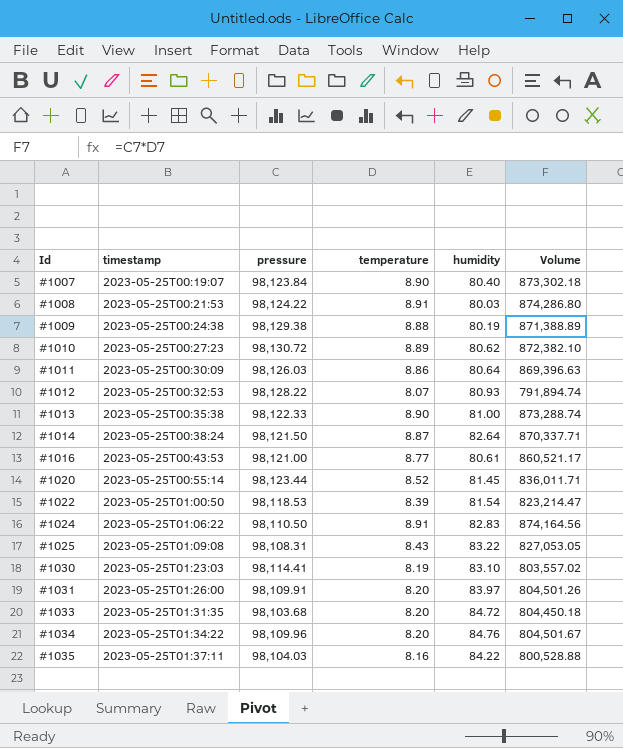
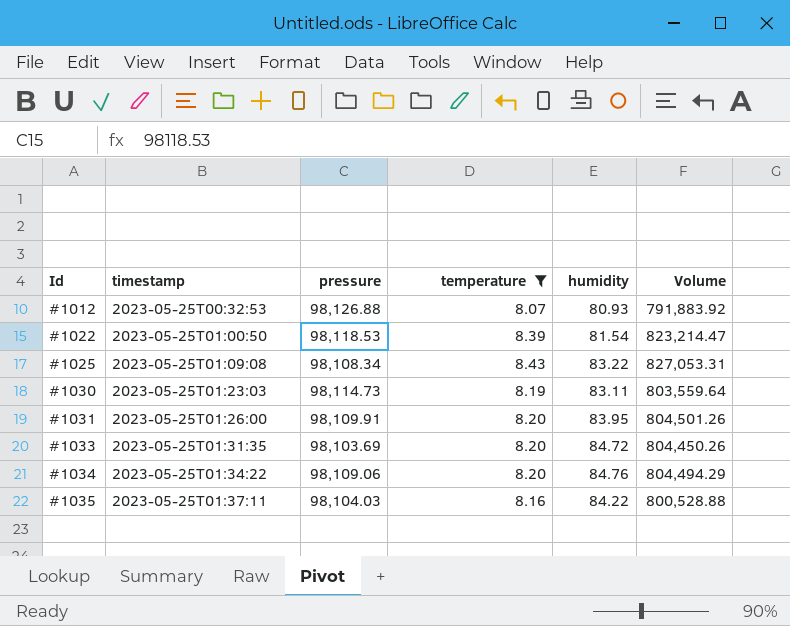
filter: none -> temperature <= 8.43
#1012 | pressure: 98,128.22 -> 98,126.88
#1012 | Volume: 791,894.74 -> 791,883.92
#1025 | pressure: 98,108.31 -> 98,108.34
#1025 | Volume: 827,053.05 -> 827,053.31
#1030 | pressure: 98,114.41 -> 98,114.73
#1030 | humidity: 83.10 -> 83.11
#1030 | Volume: 803,557.02 -> 803,559.64
#1031 | humidity: 83.97 -> 83.95
#1033 | pressure: 98,103.68 -> 98,103.69
#1033 | Volume: 804,450.18 -> 804,450.26
#1034 | pressure: 98,109.96 -> 98,109.06
#1034 | Volume: 804,501.67 -> 804,494.29

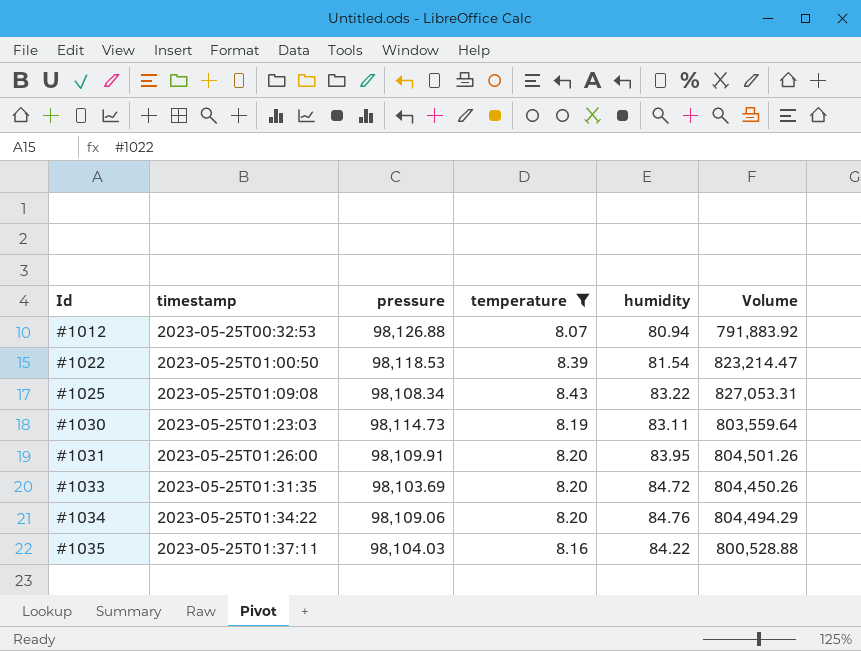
#1012 | humidity: 80.93 -> 80.94

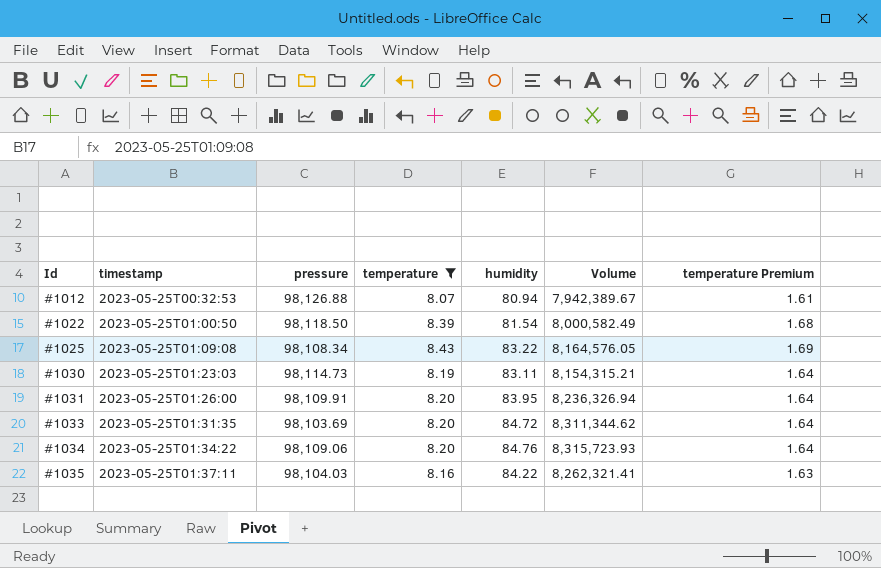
column Volume | formula: [pressure] * [temperature] -> [pressure] * [humidity]
column temperature Premium | formula: none -> [temperature] * 0.2
#1022 | pressure: 98,118.53 -> 98,118.50

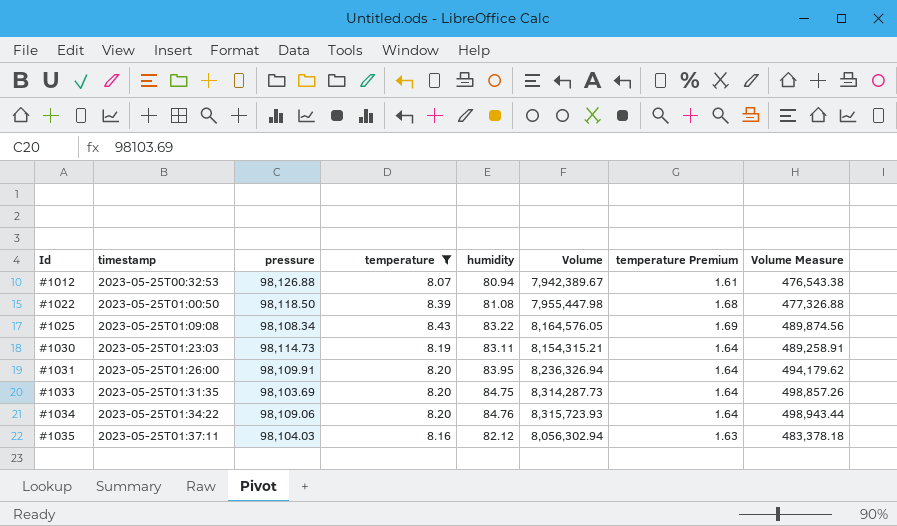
column Volume Measure | formula: none -> [Volume] * 0.06
#1022 | humidity: 81.54 -> 81.08
#1022 | Volume: 8,000,582.49 -> 7,955,447.98
#1033 | humidity: 84.72 -> 84.75
#1033 | Volume: 8,311,344.62 -> 8,314,287.73
#1035 | humidity: 84.22 -> 82.12
#1035 | Volume: 8,262,321.41 -> 8,056,302.94

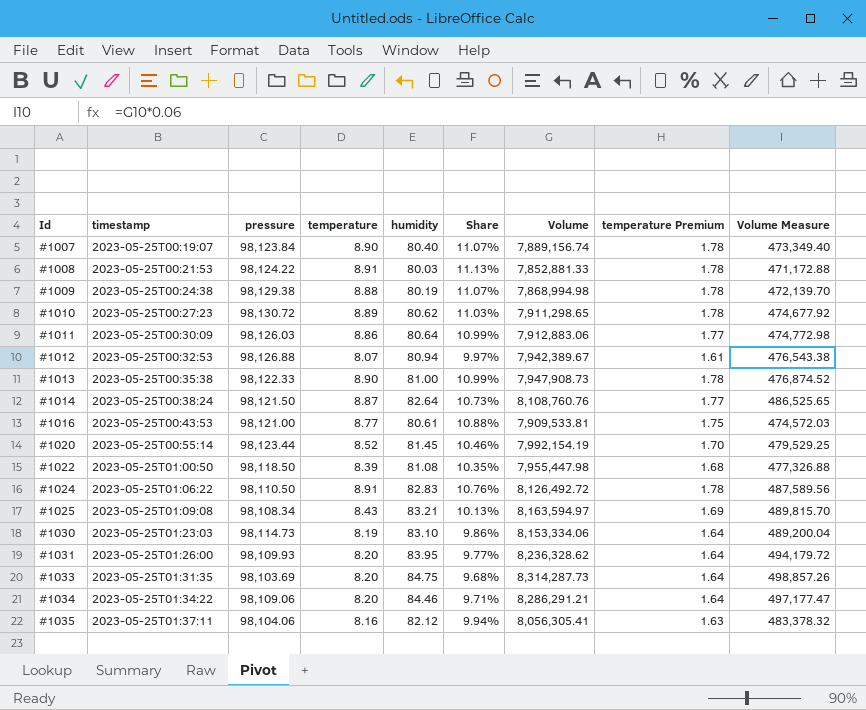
filter: temperature <= 8.43 -> none
column Share | formula: none -> [temperature] / [humidity]
#1025 | humidity: 83.22 -> 83.21
#1025 | Volume: 8,164,576.05 -> 8,163,594.97
#1025 | Volume Measure: 489,874.56 -> 489,815.70
#1030 | humidity: 83.11 -> 83.10
#1030 | Volume: 8,154,315.21 -> 8,153,334.06
#1030 | Volume Measure: 489,258.91 -> 489,200.04
#1031 | pressure: 98,109.91 -> 98,109.93
#1031 | Volume: 8,236,326.94 -> 8,236,328.62
#1031 | Volume Measure: 494,179.62 -> 494,179.72
#1034 | humidity: 84.76 -> 84.46
#1034 | Volume: 8,315,723.93 -> 8,286,291.21
#1034 | Volume Measure: 498,943.44 -> 497,177.47
#1035 | pressure: 98,104.03 -> 98,104.06
#1035 | Volume: 8,056,302.94 -> 8,056,305.41
#1035 | Volume Measure: 483,378.18 -> 483,378.32

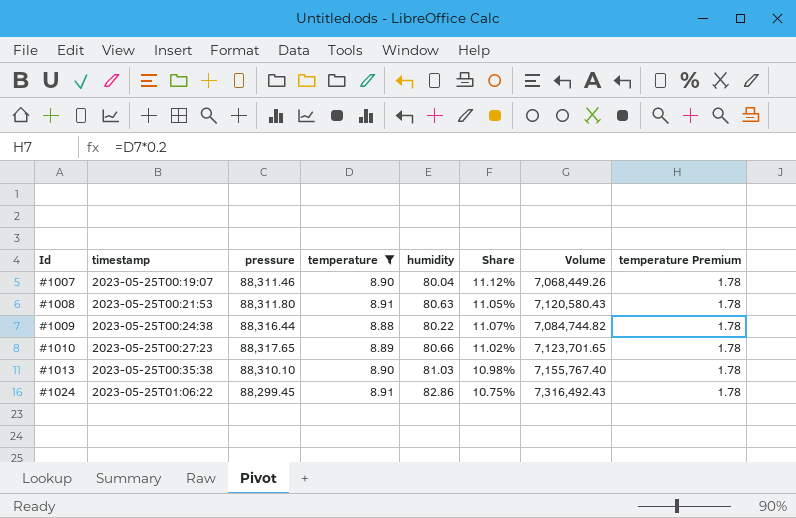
filter: none -> temperature >= 8.88
column Volume Measure | formula: [Volume] * 0.06 -> none
#1007 | pressure: 98,123.84 -> 88,311.46
#1007 | humidity: 80.40 -> 80.04
#1007 | Share: 11.07% -> 11.12%
#1007 | Volume: 7,889,156.74 -> 7,068,449.26
#1008 | pressure: 98,124.22 -> 88,311.80
#1008 | humidity: 80.03 -> 80.63
#1008 | Share: 11.13% -> 11.05%
#1008 | Volume: 7,852,881.33 -> 7,120,580.43
#1009 | pressure: 98,129.38 -> 88,316.44
#1009 | humidity: 80.19 -> 80.22
#1009 | Volume: 7,868,994.98 -> 7,084,744.82
#1010 | pressure: 98,130.72 -> 88,317.65
#1010 | humidity: 80.62 -> 80.66
#1010 | Share: 11.03% -> 11.02%
#1010 | Volume: 7,911,298.65 -> 7,123,701.65
#1013 | pressure: 98,122.33 -> 88,310.10
#1013 | humidity: 81.00 -> 81.03
#1013 | Share: 10.99% -> 10.98%
#1013 | Volume: 7,947,908.73 -> 7,155,767.40
#1024 | pressure: 98,110.50 -> 88,299.45
#1024 | humidity: 82.83 -> 82.86
#1024 | Share: 10.76% -> 10.75%
#1024 | Volume: 8,126,492.72 -> 7,316,492.43

